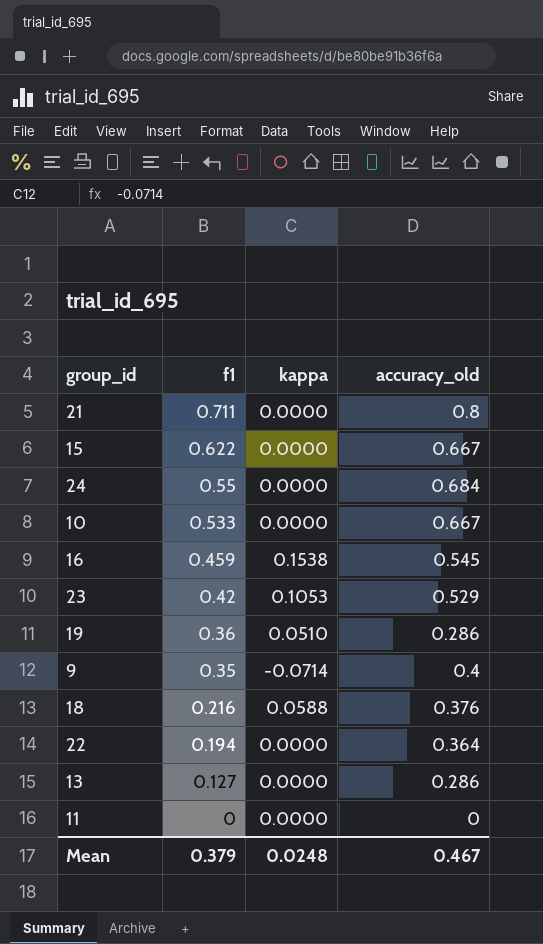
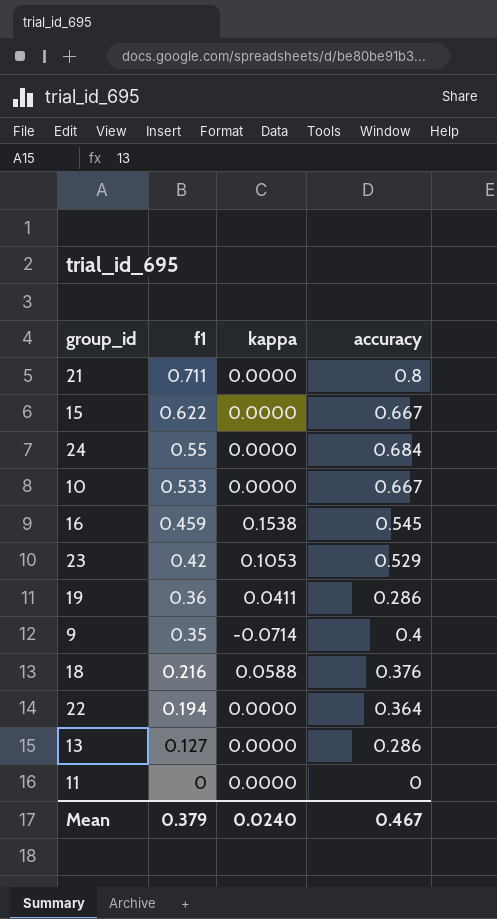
column name: accuracy_old -> accuracy
19 | kappa: 0.0510 -> 0.0411
Mean | kappa: 0.0248 -> 0.0240

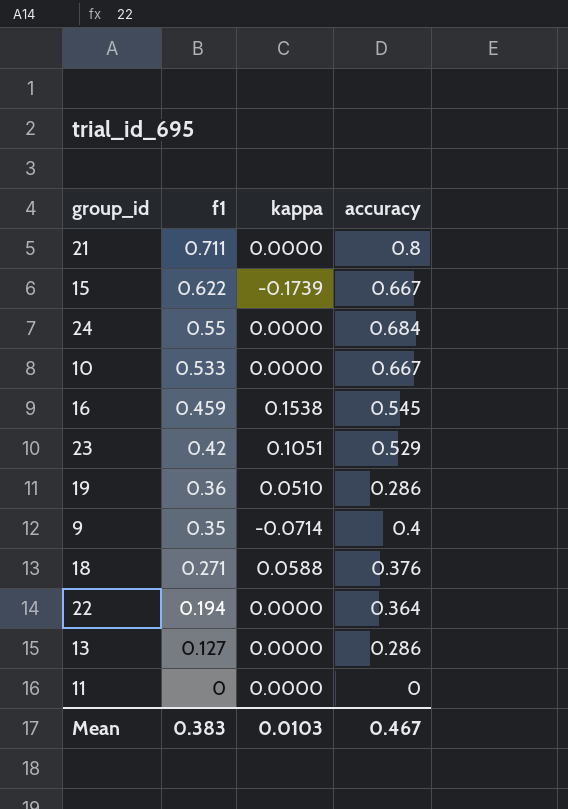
15 | kappa: 0.0000 -> -0.1739
23 | kappa: 0.1053 -> 0.1051
19 | kappa: 0.0411 -> 0.0510
18 | f1: 0.216 -> 0.271
Mean | f1: 0.379 -> 0.383
Mean | kappa: 0.0240 -> 0.0103

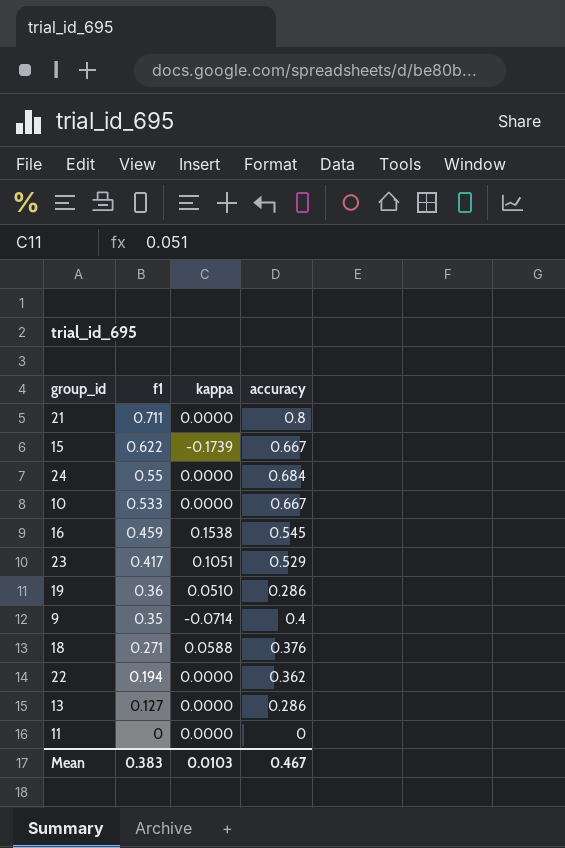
23 | f1: 0.42 -> 0.417
22 | accuracy: 0.364 -> 0.362

